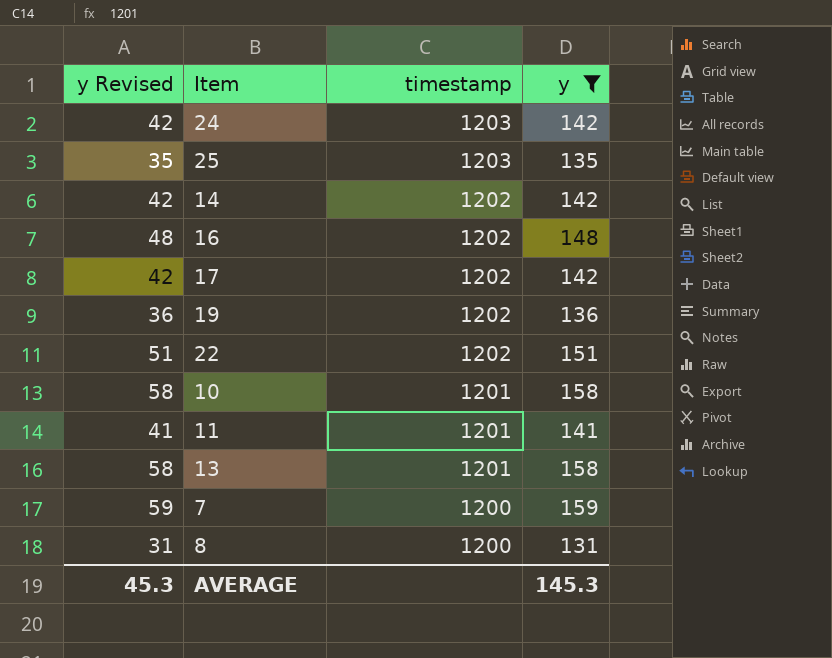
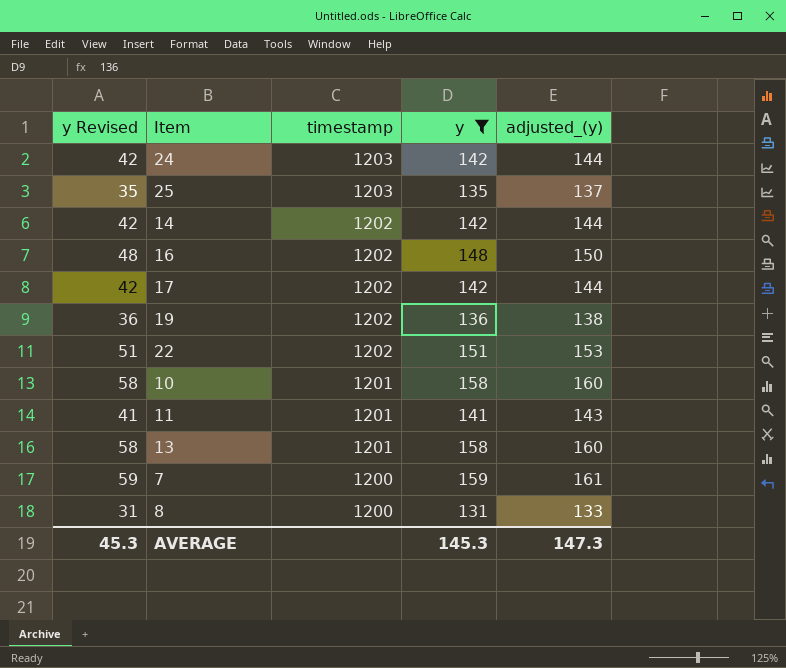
column adjusted_(y) | formula: none -> [y] + 2

